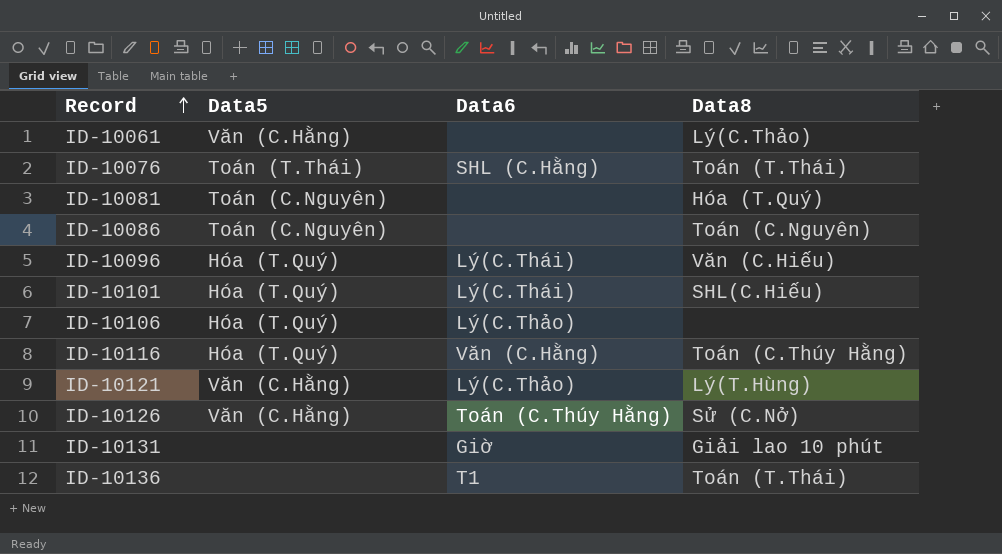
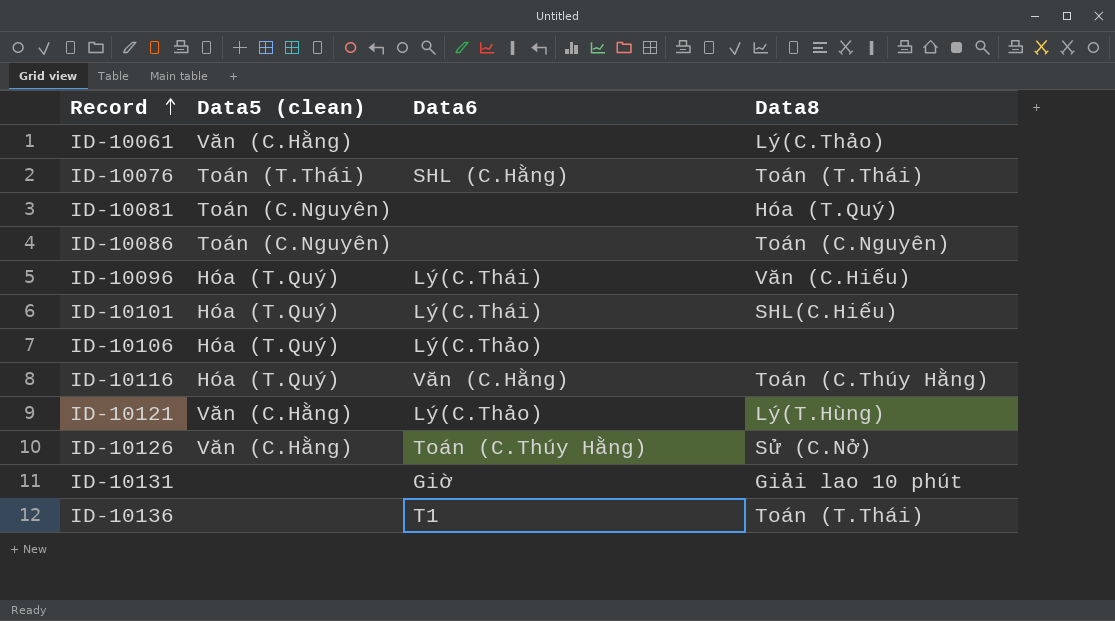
column name: Data5 -> Data5 (clean)

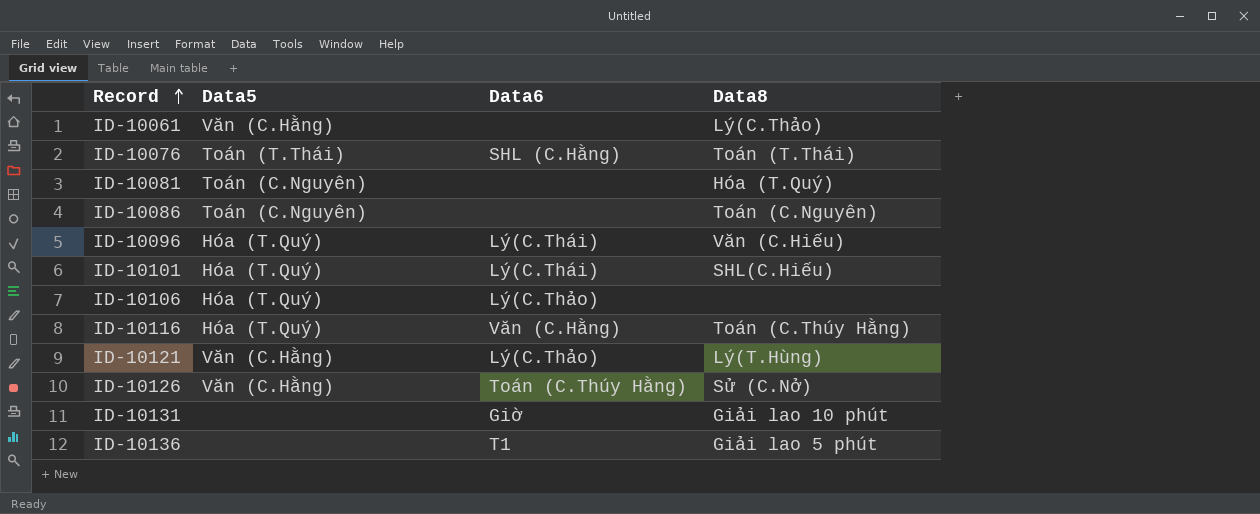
column name: Data5 (clean) -> Data5
ID-10136 | Data8: Toán (T.Thái) -> Giải lao 5 phút

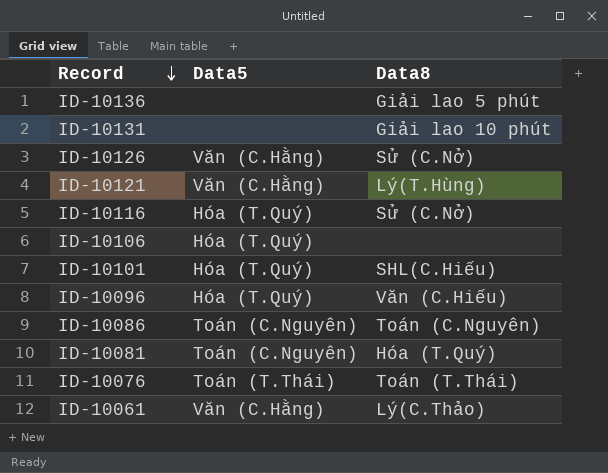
row order: Record ascending -> Record descending
column Data6 | position: 3 -> none
ID-10116 | Data8: Toán (C.Thúy Hằng) -> Sử (C.Nở)

